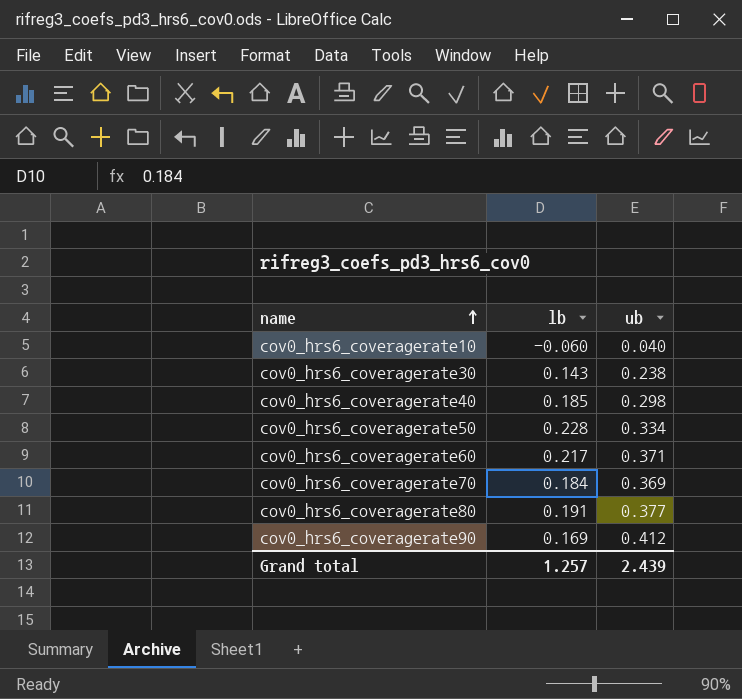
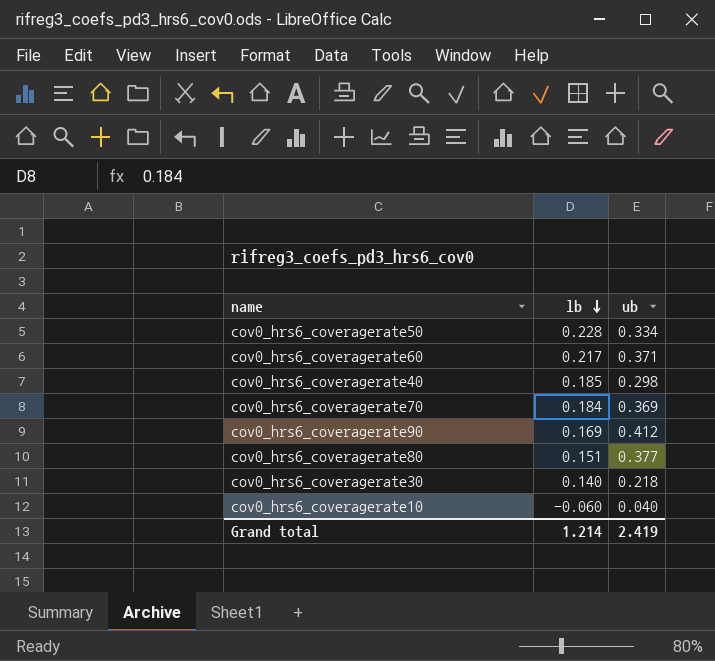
row order: name ascending -> lb descending
cov0_hrs6_coveragerate80 | lb: 0.191 -> 0.151
cov0_hrs6_coveragerate30 | lb: 0.143 -> 0.140
cov0_hrs6_coveragerate30 | ub: 0.238 -> 0.218
Grand total | lb: 1.257 -> 1.214
Grand total | ub: 2.439 -> 2.419

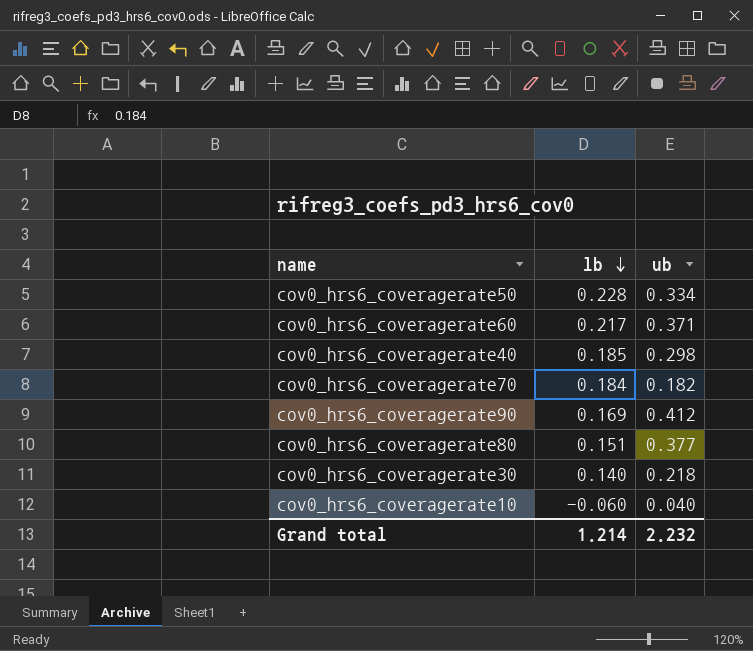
cov0_hrs6_coveragerate70 | ub: 0.369 -> 0.182
Grand total | ub: 2.419 -> 2.232

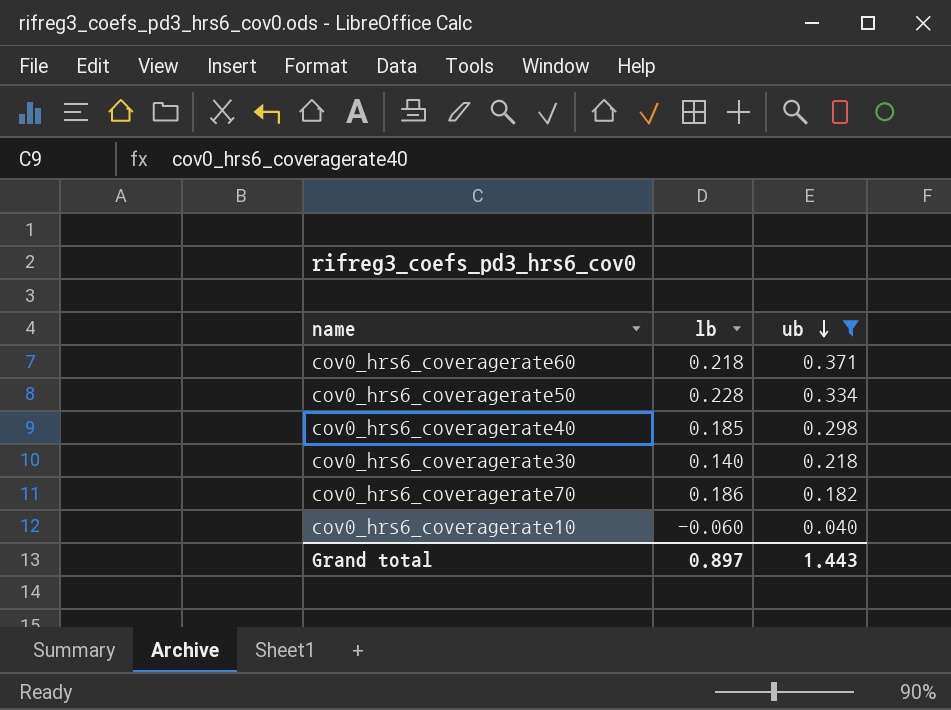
filter: none -> ub <= 0.371
row order: lb descending -> ub descending
cov0_hrs6_coveragerate60 | lb: 0.217 -> 0.218
cov0_hrs6_coveragerate70 | lb: 0.184 -> 0.186
Grand total | lb: 1.214 -> 0.897
Grand total | ub: 2.232 -> 1.443

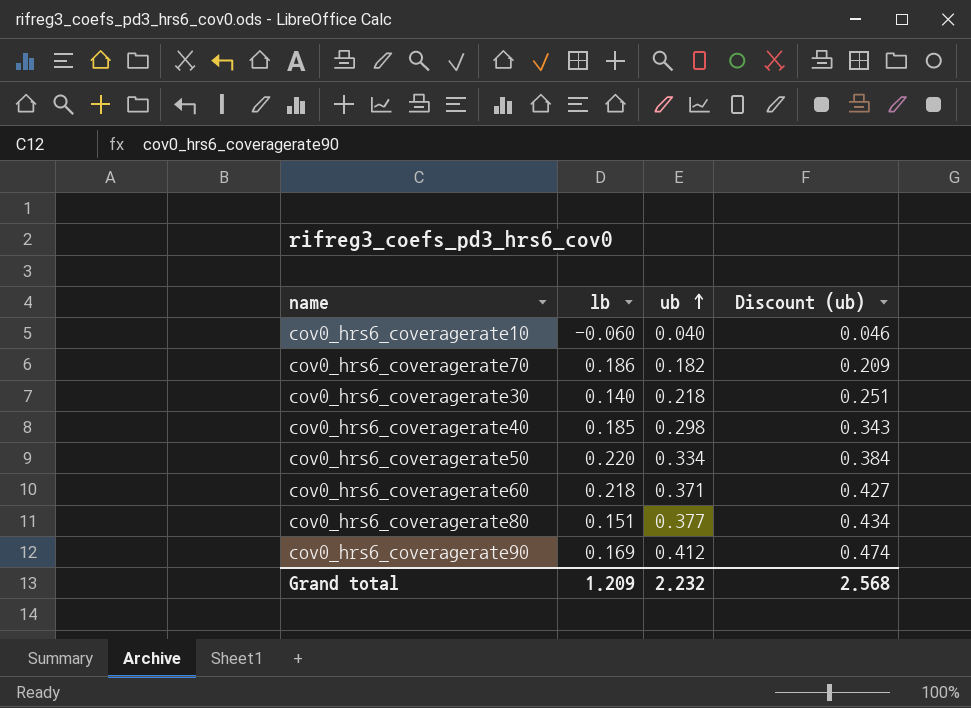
filter: ub <= 0.371 -> none
row order: ub descending -> ub ascending
column Discount (ub) | formula: none -> [ub] * 1.15
cov0_hrs6_coveragerate50 | lb: 0.228 -> 0.220
Grand total | lb: 0.897 -> 1.209
Grand total | ub: 1.443 -> 2.232

